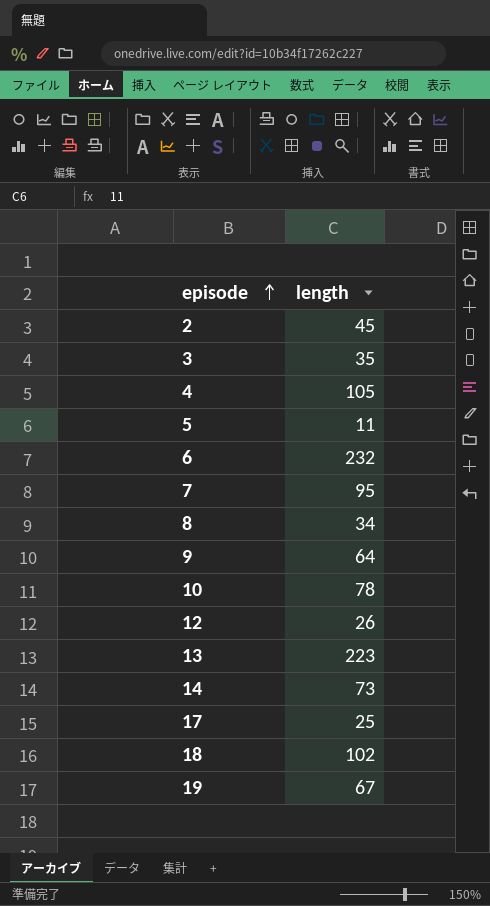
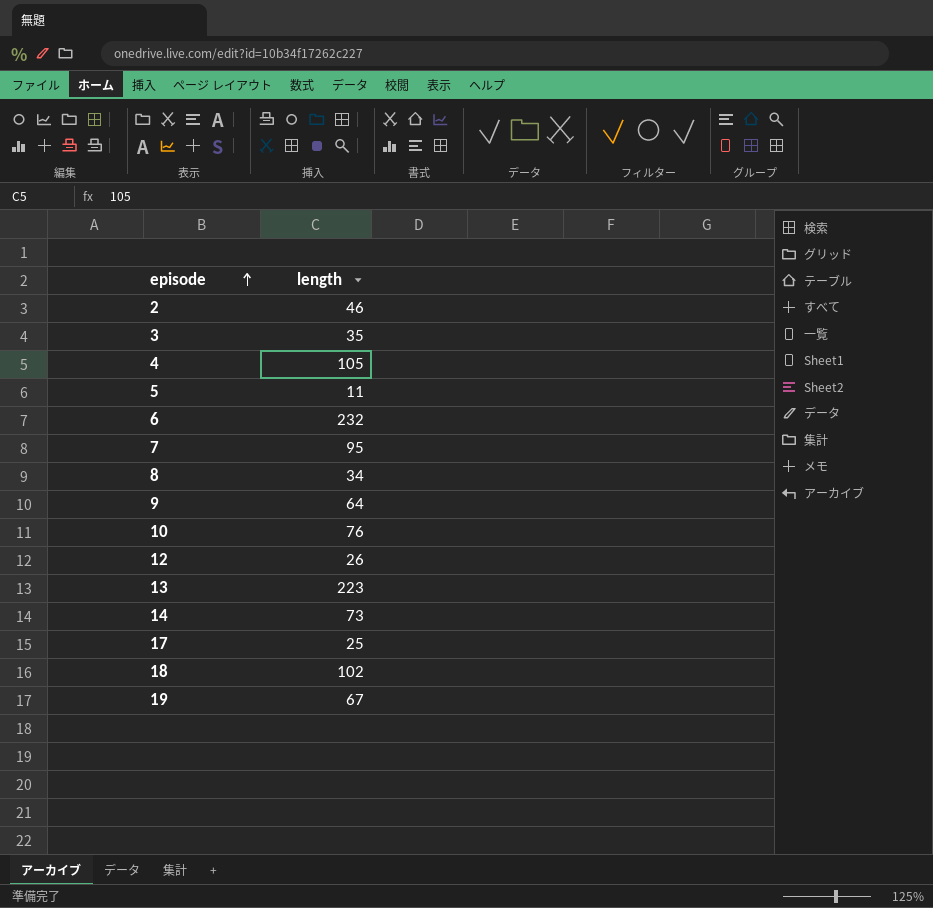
2 | length: 45 -> 46
10 | length: 78 -> 76

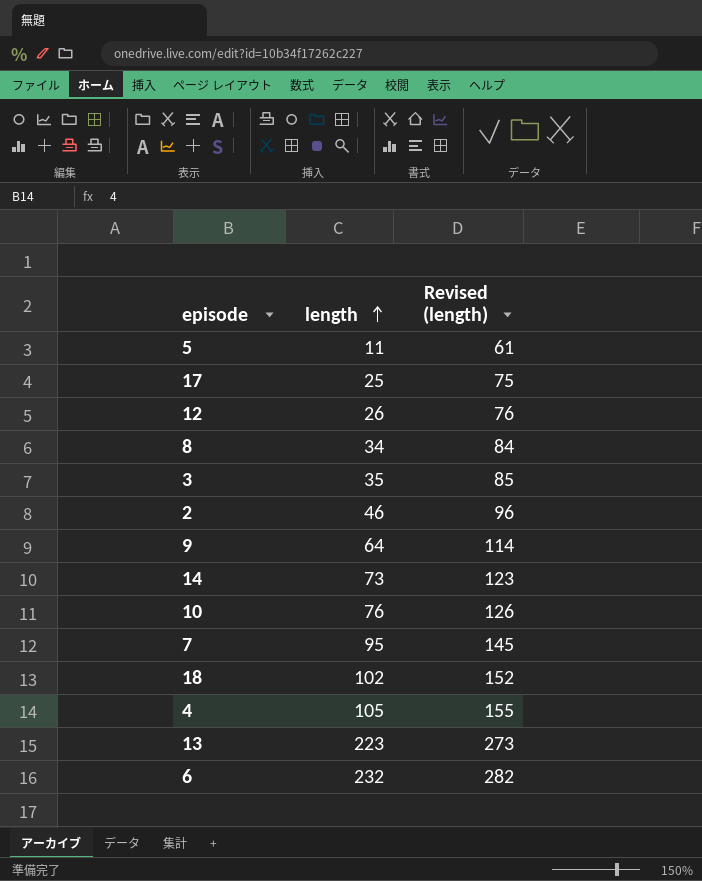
row order: episode ascending -> length ascending
column Revised (length) | formula: none -> [length] + 50
row 19: 67 -> none

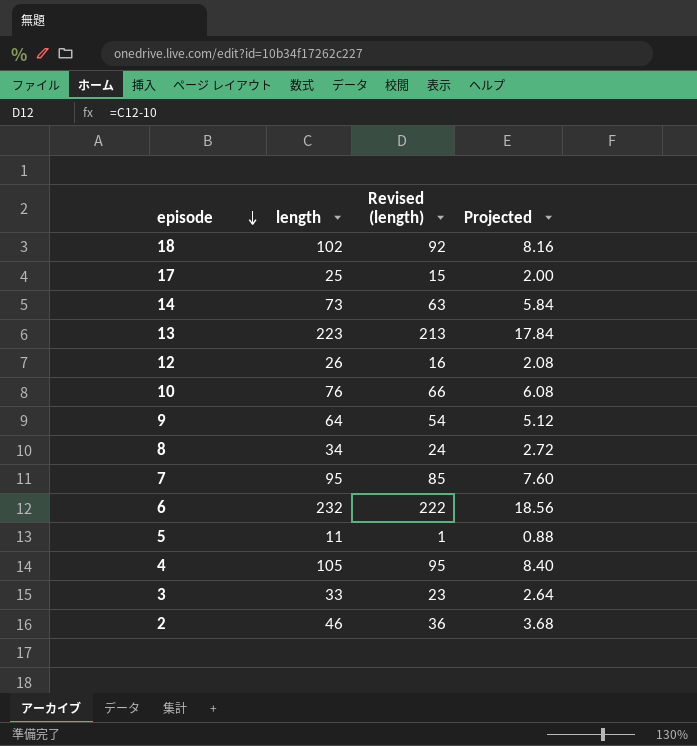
row order: length ascending -> episode descending
column Revised (length) | formula: [length] + 50 -> [length] - 10
column Projected | formula: none -> [length] * 0.08
3 | length: 35 -> 33

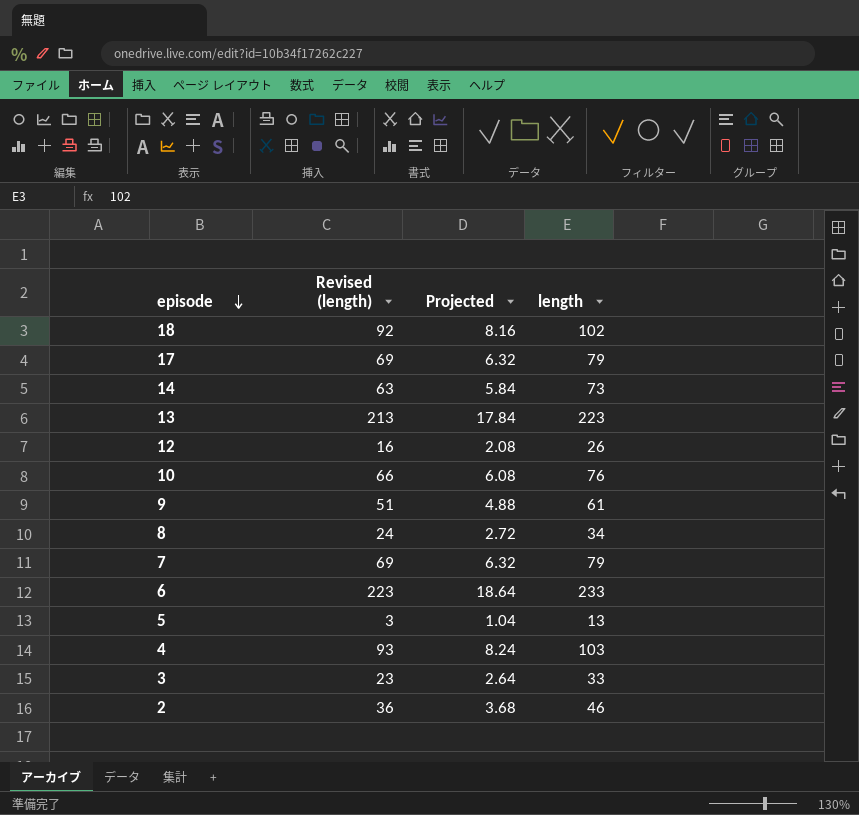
column length | position: 2 -> 4
17 | Revised (length): 15 -> 69
17 | Projected: 2.00 -> 6.32
17 | length: 25 -> 79
9 | Revised (length): 54 -> 51
9 | Projected: 5.12 -> 4.88
9 | length: 64 -> 61
7 | Revised (length): 85 -> 69
7 | Projected: 7.60 -> 6.32
7 | length: 95 -> 79
6 | Revised (length): 222 -> 223
6 | Projected: 18.56 -> 18.64
6 | length: 232 -> 233
5 | Revised (length): 1 -> 3
5 | Projected: 0.88 -> 1.04
5 | length: 11 -> 13
4 | Revised (length): 95 -> 93
4 | Projected: 8.40 -> 8.24
4 | length: 105 -> 103

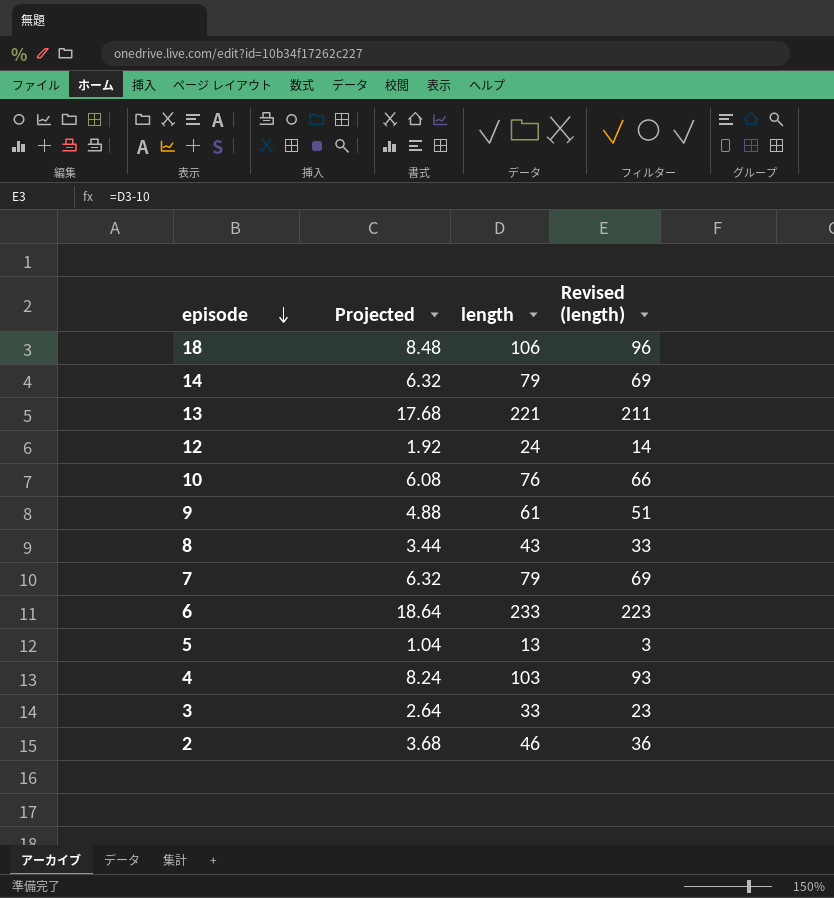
column Revised (length) | position: 2 -> 4
row 17: 69 | 6.32 | 79 -> none
18 | Projected: 8.16 -> 8.48
18 | length: 102 -> 106
18 | Revised (length): 92 -> 96
14 | Projected: 5.84 -> 6.32
14 | length: 73 -> 79
14 | Revised (length): 63 -> 69
13 | Projected: 17.84 -> 17.68
13 | length: 223 -> 221
13 | Revised (length): 213 -> 211
12 | Projected: 2.08 -> 1.92
12 | length: 26 -> 24
12 | Revised (length): 16 -> 14
8 | Projected: 2.72 -> 3.44
8 | length: 34 -> 43
8 | Revised (length): 24 -> 33

